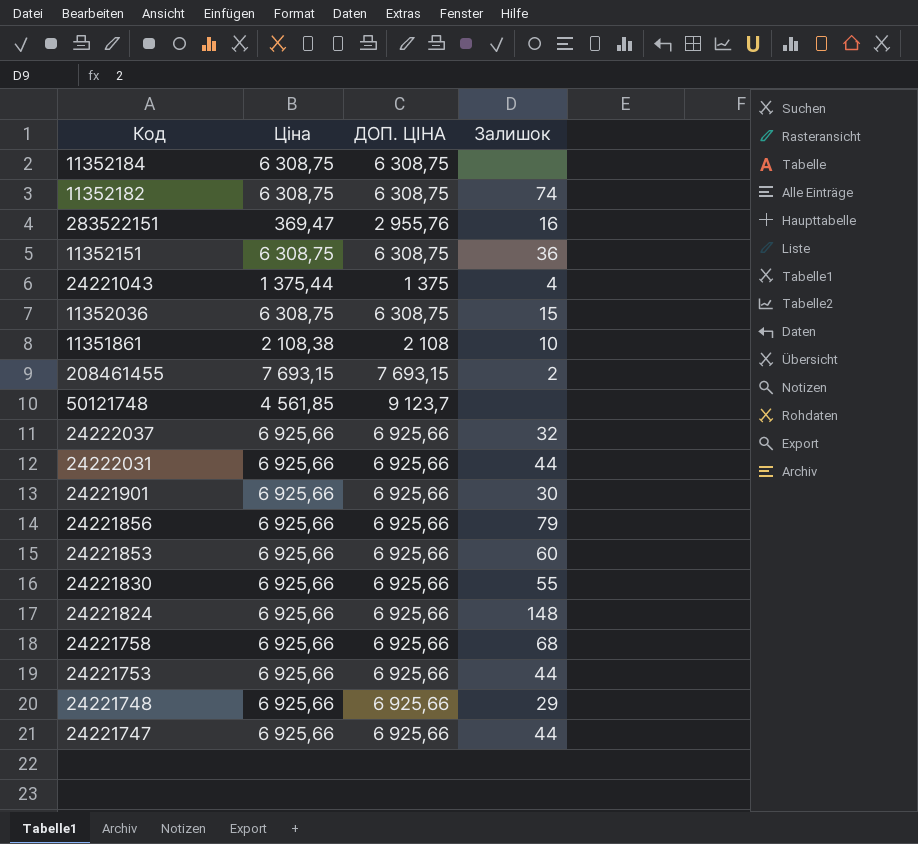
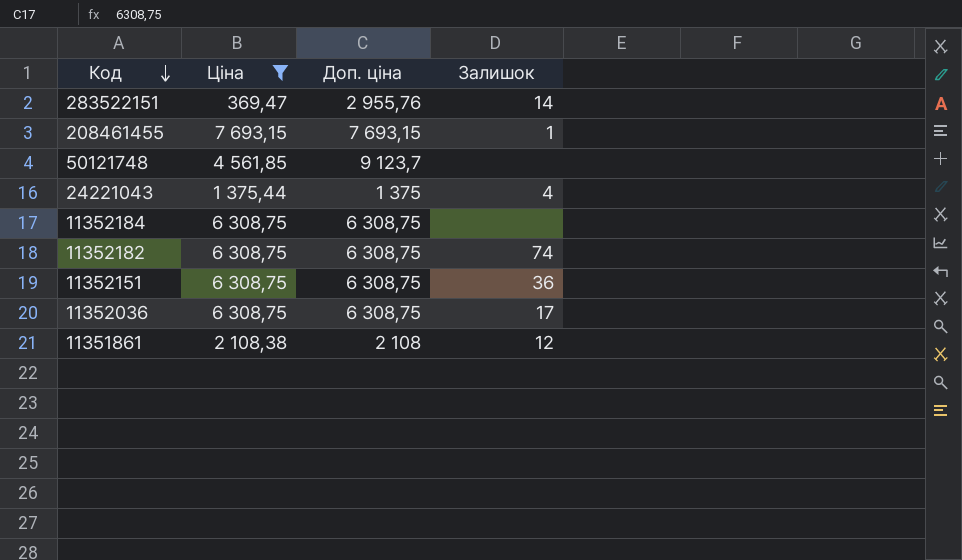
filter: none -> Ціна != 6 925,66
row order: none -> Код descending
column name: ДОП. ЦІНА -> Доп. ціна
283522151 | Залишок: 16 -> 14
208461455 | Залишок: 2 -> 1
11352036 | Залишок: 15 -> 17
11351861 | Залишок: 10 -> 12

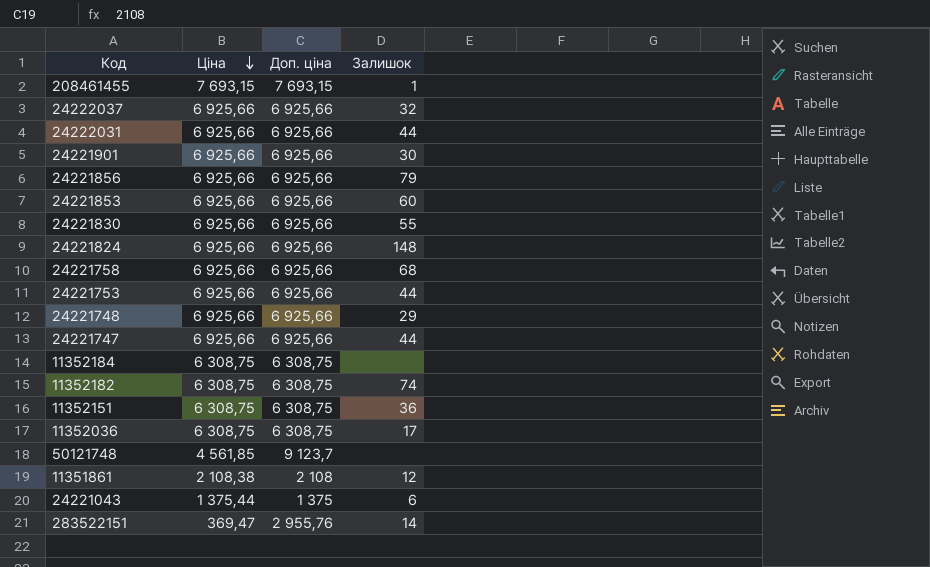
filter: Ціна != 6 925,66 -> none
row order: Код descending -> Ціна descending
24221043 | Залишок: 4 -> 6

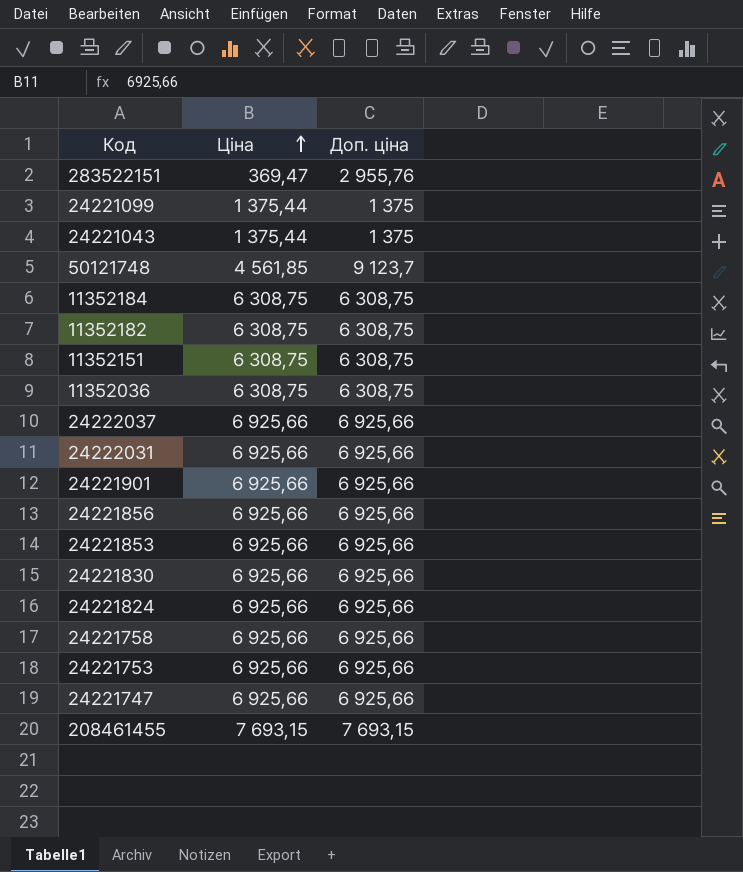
row order: Ціна descending -> Ціна ascending
column Залишок | position: 4 -> none
row 24221748: 6 925,66 | 6 925,66 | 29 -> none
row 11351861: 2 108,38 | 2 108 | 12 -> none
row 24221099: none -> 1 375,44 | 1 375

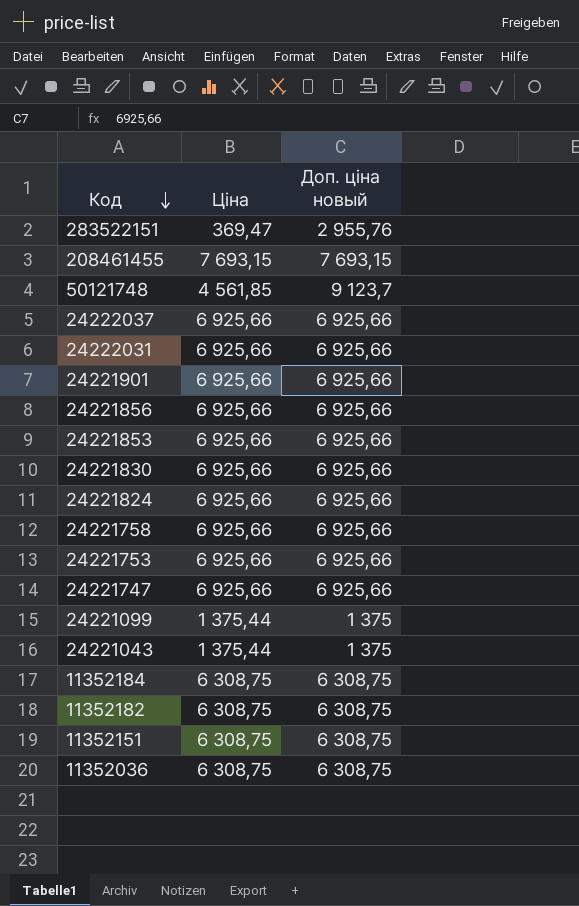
row order: Ціна ascending -> Код descending
column name: Доп. ціна -> Доп. ціна новый

